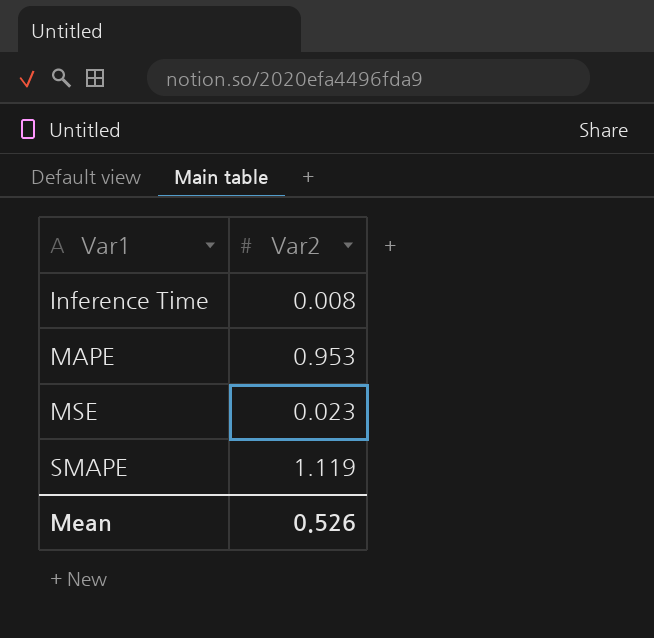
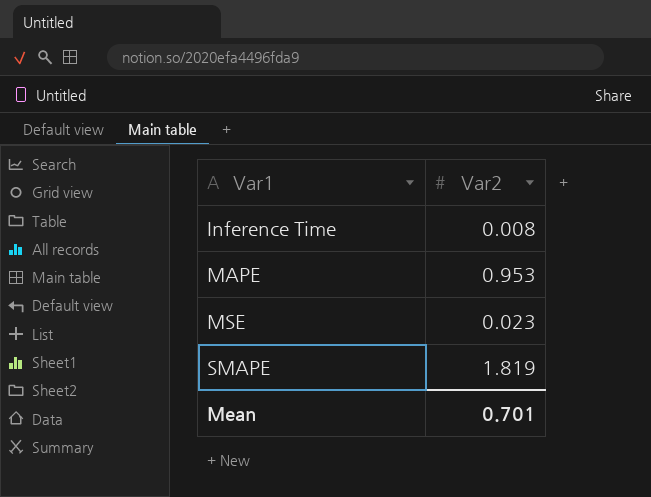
SMAPE | Var2: 1.119 -> 1.819
Mean | Var2: 0.526 -> 0.701

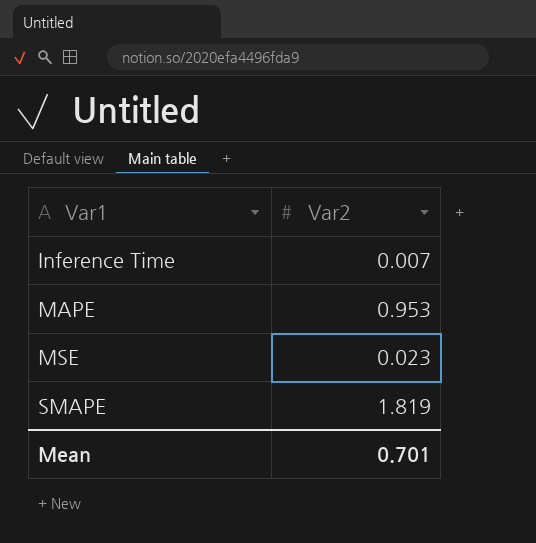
Inference Time | Var2: 0.008 -> 0.007

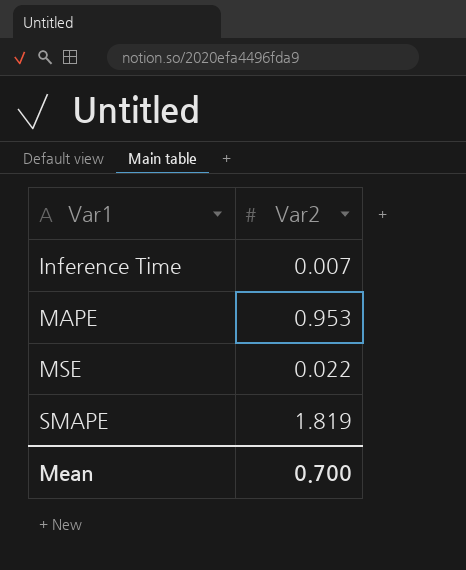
MSE | Var2: 0.023 -> 0.022
Mean | Var2: 0.701 -> 0.700

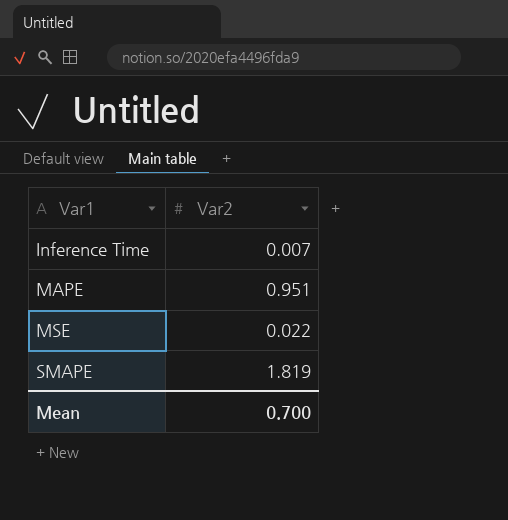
MAPE | Var2: 0.953 -> 0.951

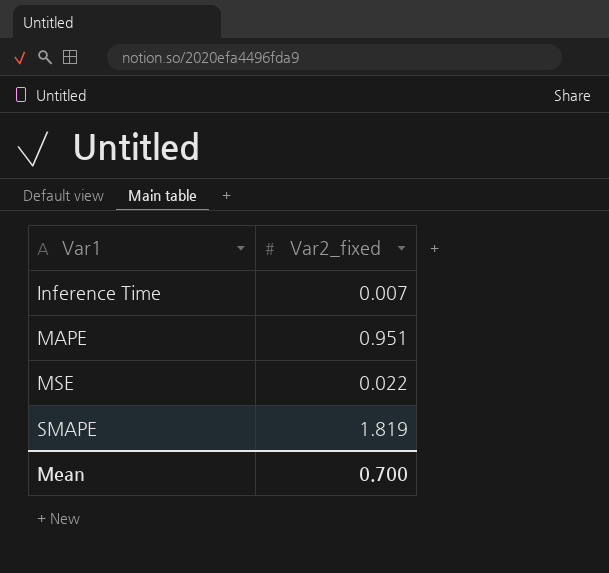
column name: Var2 -> Var2_fixed

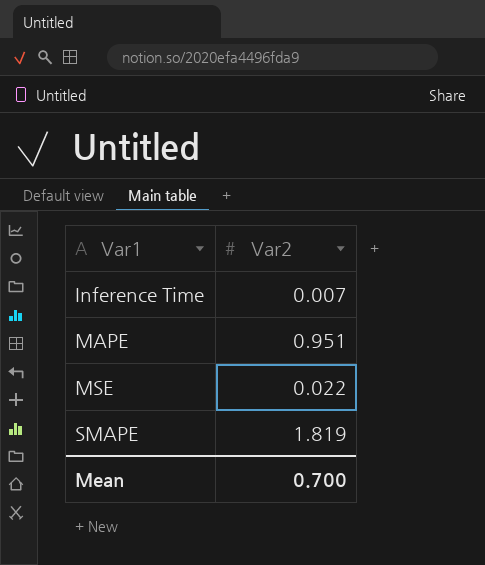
column name: Var2_fixed -> Var2

